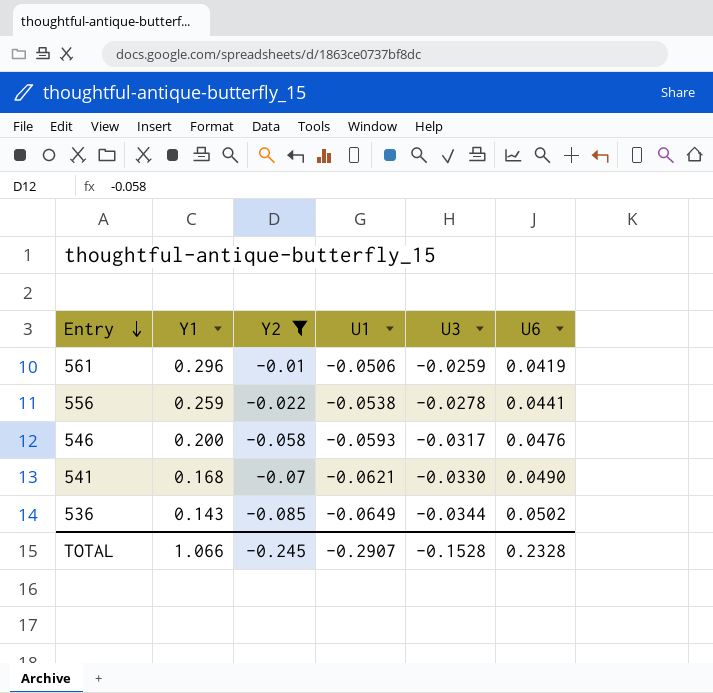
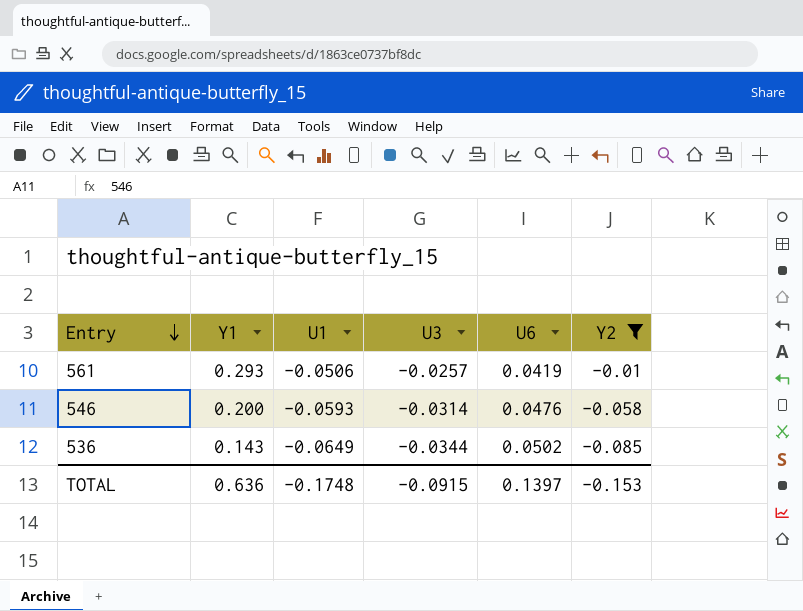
column Y2 | position: 3 -> 6
row 556: 0.259 | -0.022 | -0.0538 | -0.0278 | 0.0441 -> none
row 541: 0.168 | -0.07 | -0.0621 | -0.0330 | 0.0490 -> none
561 | Y1: 0.296 -> 0.293
561 | U3: -0.0259 -> -0.0257
546 | U3: -0.0317 -> -0.0314
TOTAL | Y1: 1.066 -> 0.636
TOTAL | U1: -0.2907 -> -0.1748
TOTAL | U3: -0.1528 -> -0.0915
TOTAL | U6: 0.2328 -> 0.1397
TOTAL | Y2: -0.245 -> -0.153

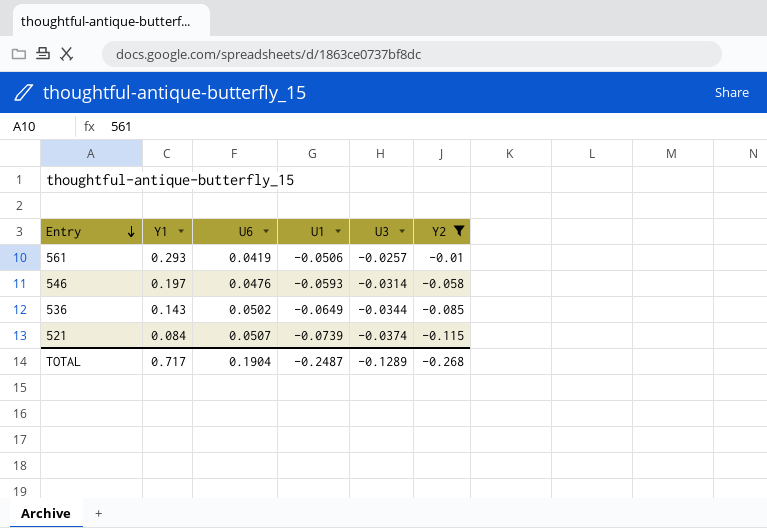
column U6 | position: 5 -> 3
546 | Y1: 0.200 -> 0.197
row 521: none -> 0.084 | 0.0507 | -0.0739 | -0.0374 | -0.115
TOTAL | Y1: 0.636 -> 0.717
TOTAL | U6: 0.1397 -> 0.1904
TOTAL | U1: -0.1748 -> -0.2487
TOTAL | U3: -0.0915 -> -0.1289
TOTAL | Y2: -0.153 -> -0.268

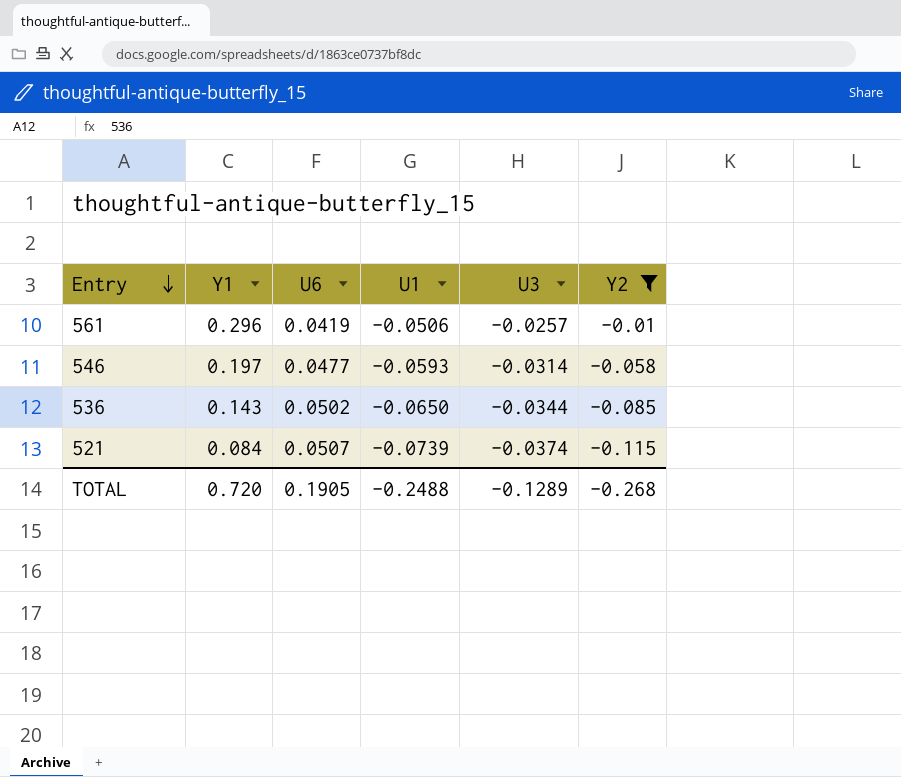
561 | Y1: 0.293 -> 0.296
546 | U6: 0.0476 -> 0.0477
536 | U1: -0.0649 -> -0.0650
TOTAL | Y1: 0.717 -> 0.720
TOTAL | U6: 0.1904 -> 0.1905
TOTAL | U1: -0.2487 -> -0.2488

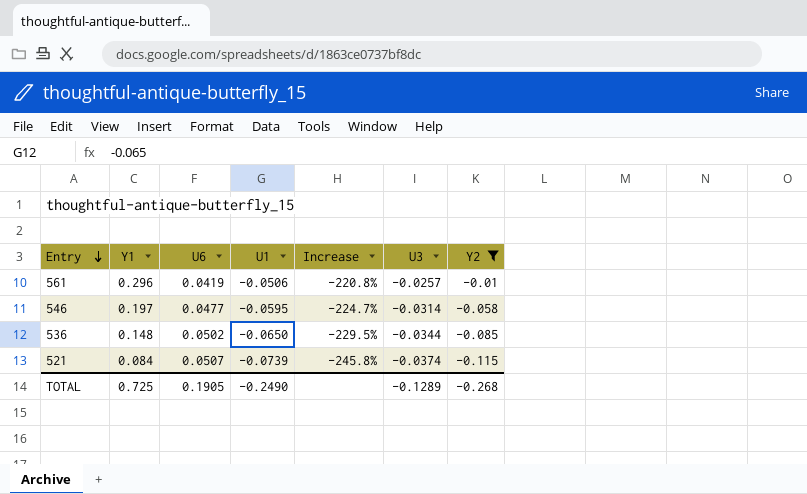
column Increase | formula: none -> ([U1] - [U6]) / [U6]
546 | U1: -0.0593 -> -0.0595
536 | Y1: 0.143 -> 0.148
TOTAL | Y1: 0.720 -> 0.725
TOTAL | U1: -0.2488 -> -0.2490

